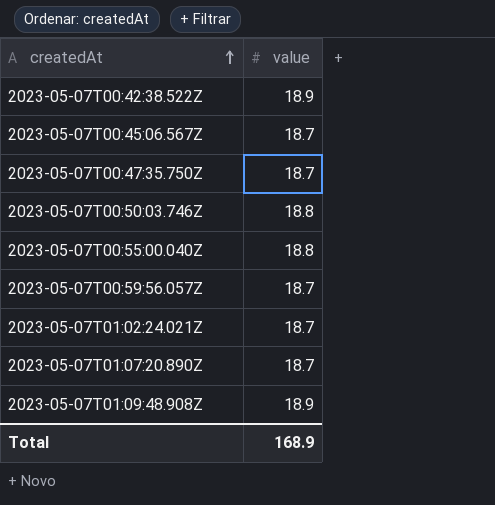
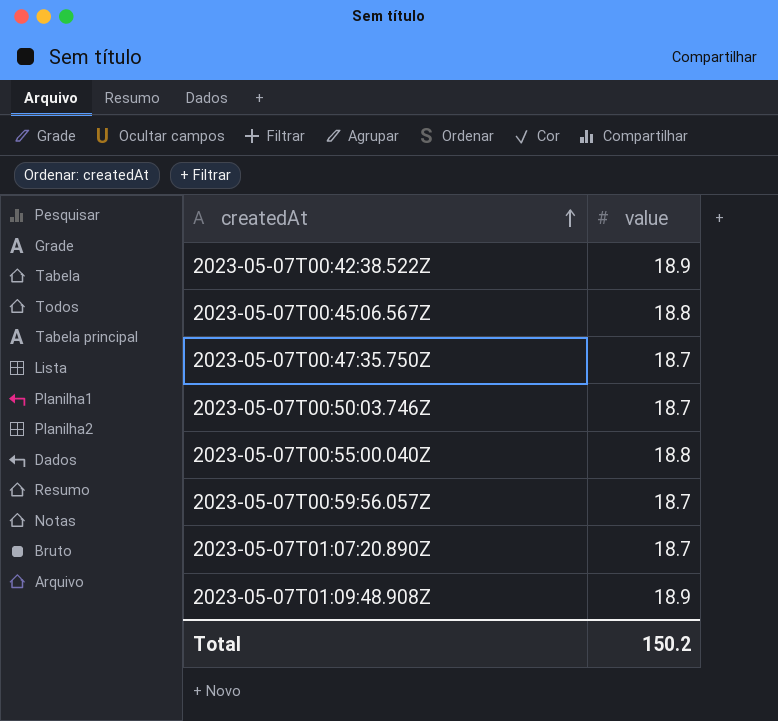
row 2023-05-07T01:02:24.021Z: 18.7 -> none
2023-05-07T00:45:06.567Z | value: 18.7 -> 18.8
2023-05-07T00:50:03.746Z | value: 18.8 -> 18.7
Total | value: 168.9 -> 150.2

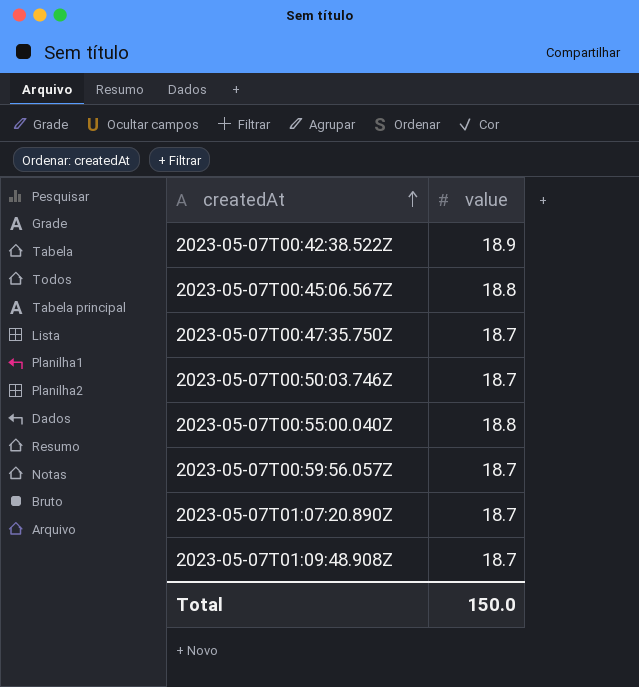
2023-05-07T01:09:48.908Z | value: 18.9 -> 18.7
Total | value: 150.2 -> 150.0

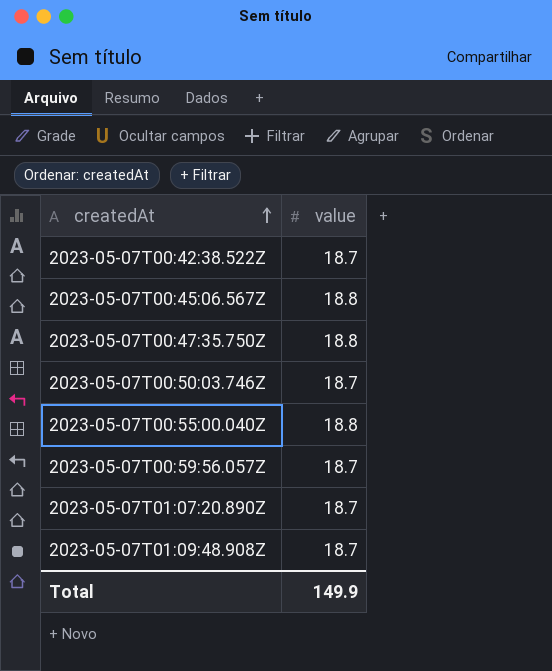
2023-05-07T00:42:38.522Z | value: 18.9 -> 18.7
2023-05-07T00:47:35.750Z | value: 18.7 -> 18.8
Total | value: 150.0 -> 149.9

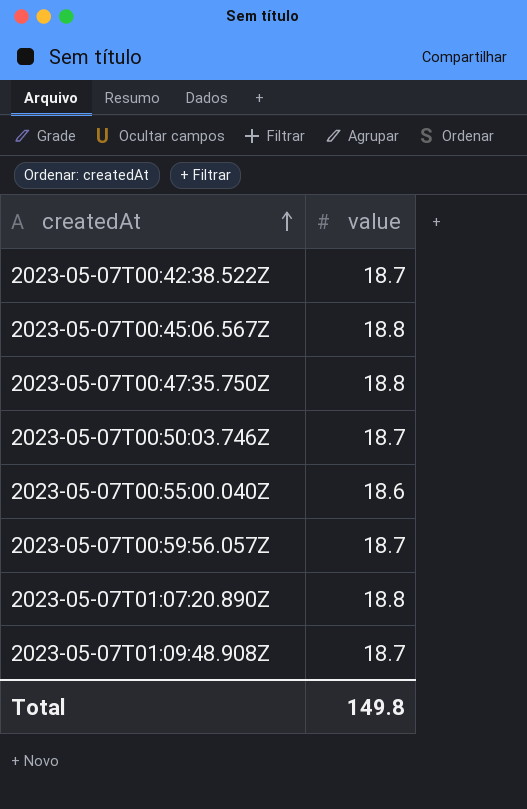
2023-05-07T00:55:00.040Z | value: 18.8 -> 18.6
2023-05-07T01:07:20.890Z | value: 18.7 -> 18.8
Total | value: 149.9 -> 149.8

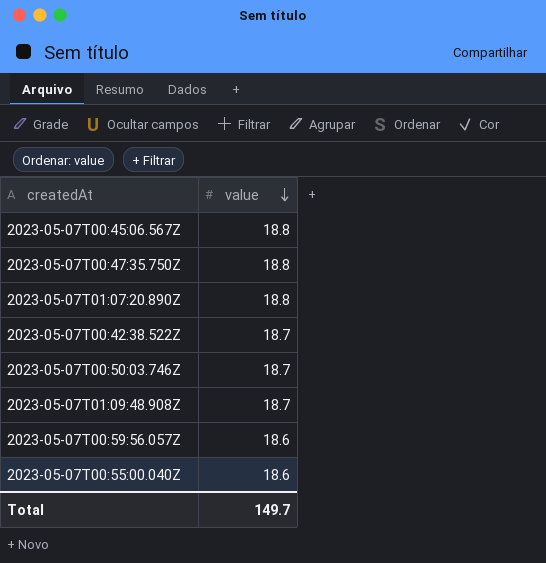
row order: createdAt ascending -> value descending
2023-05-07T00:59:56.057Z | value: 18.7 -> 18.6
Total | value: 149.8 -> 149.7

